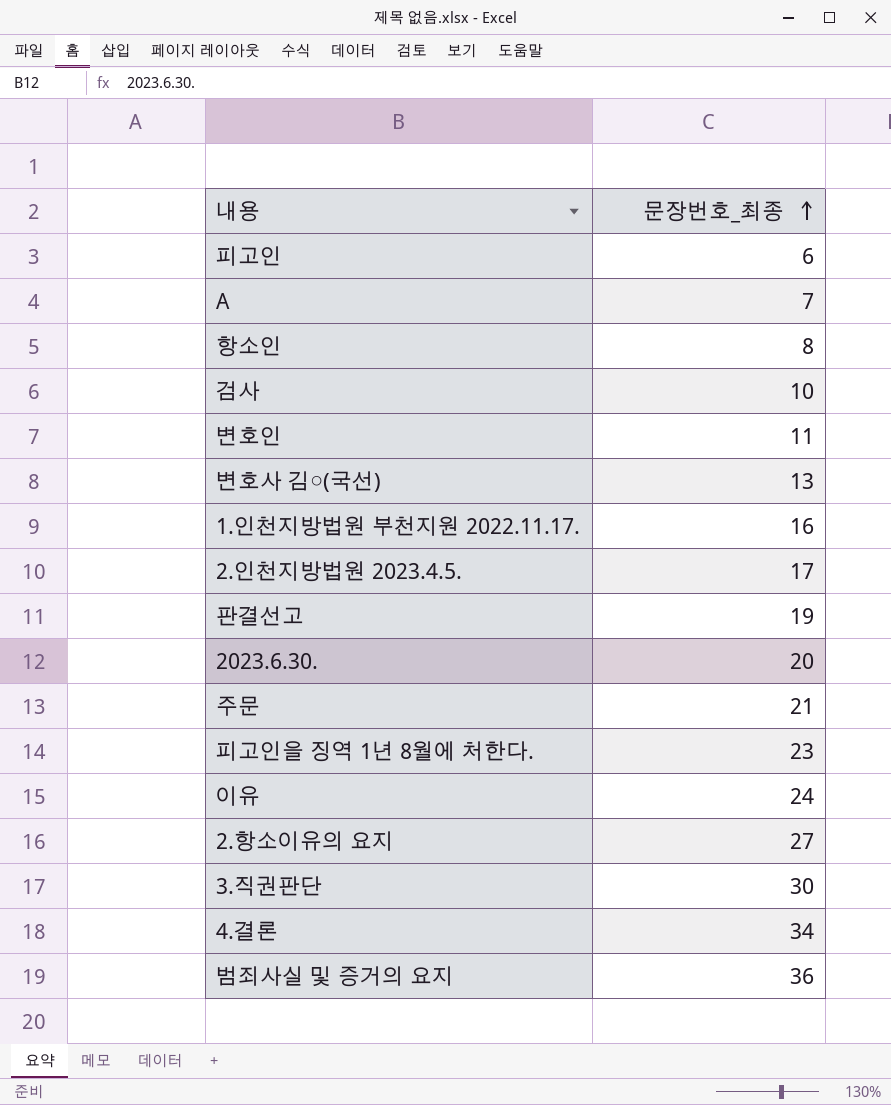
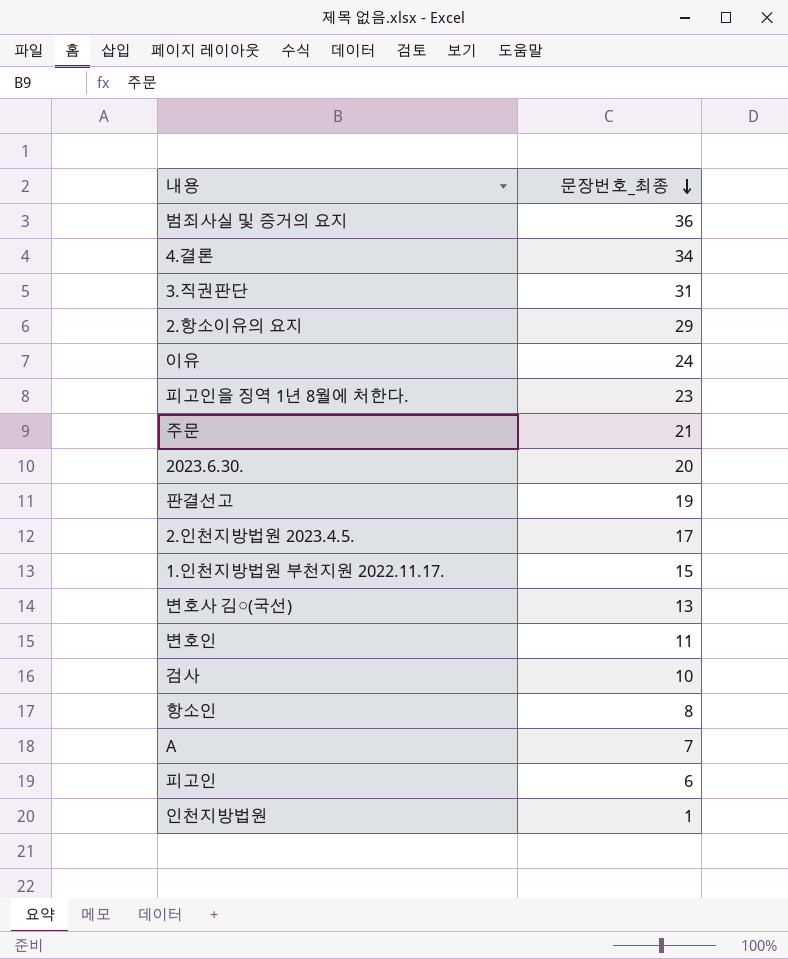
row order: 문장번호_최종 ascending -> 문장번호_최종 descending
3.직권판단 | 문장번호_최종: 30 -> 31
2.항소이유의 요지 | 문장번호_최종: 27 -> 29
1.인천지방법원 부천지원 2022.11.17. | 문장번호_최종: 16 -> 15
row 인천지방법원: none -> 1

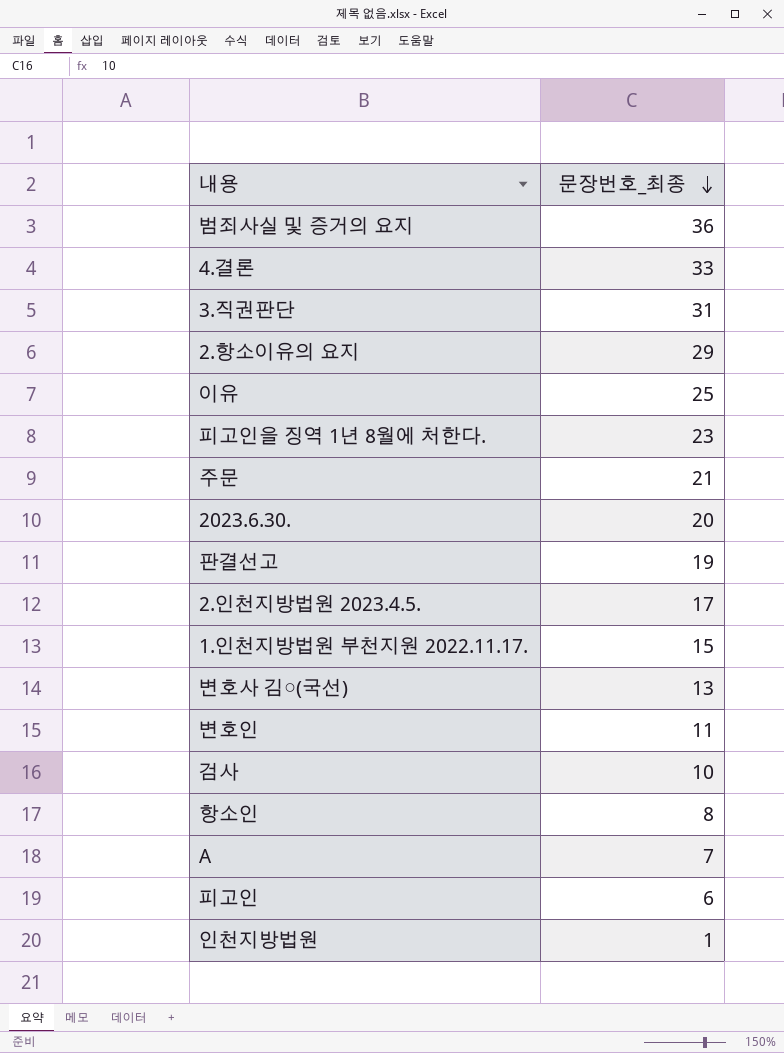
4.결론 | 문장번호_최종: 34 -> 33
이유 | 문장번호_최종: 24 -> 25

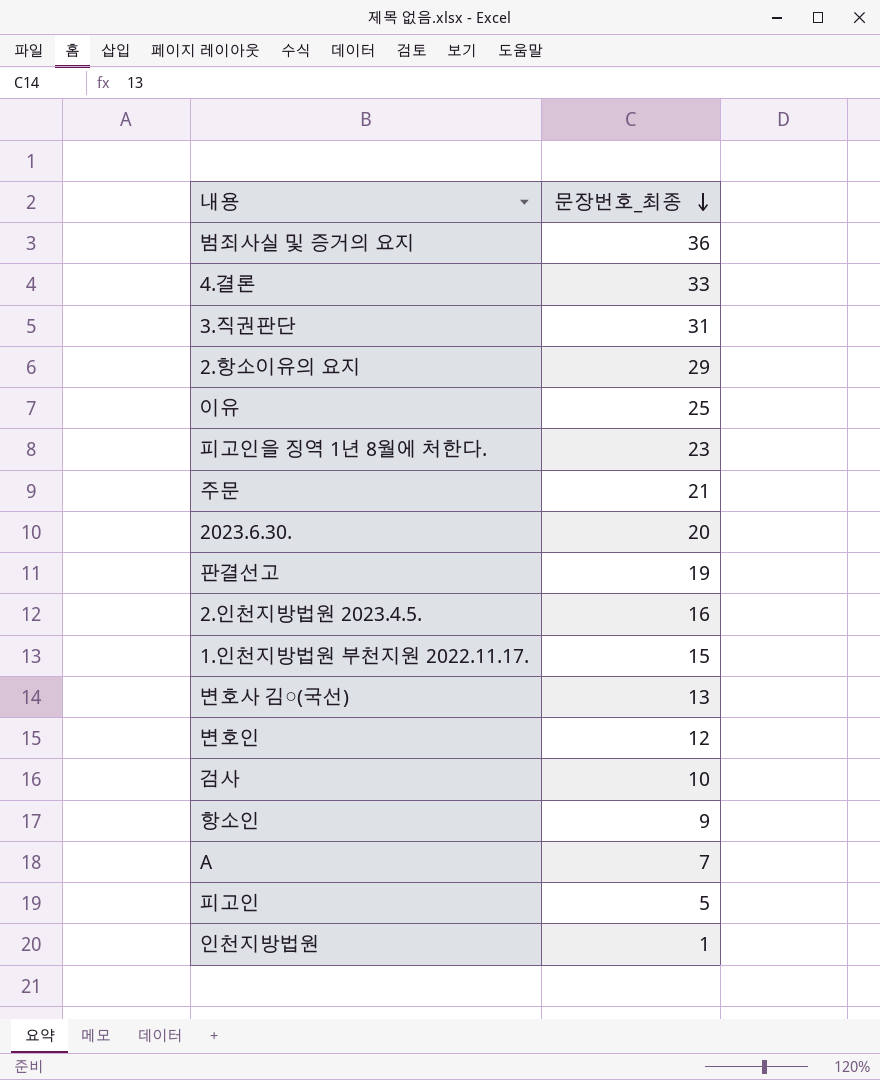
2.인천지방법원 2023.4.5. | 문장번호_최종: 17 -> 16
변호인 | 문장번호_최종: 11 -> 12
항소인 | 문장번호_최종: 8 -> 9
피고인 | 문장번호_최종: 6 -> 5

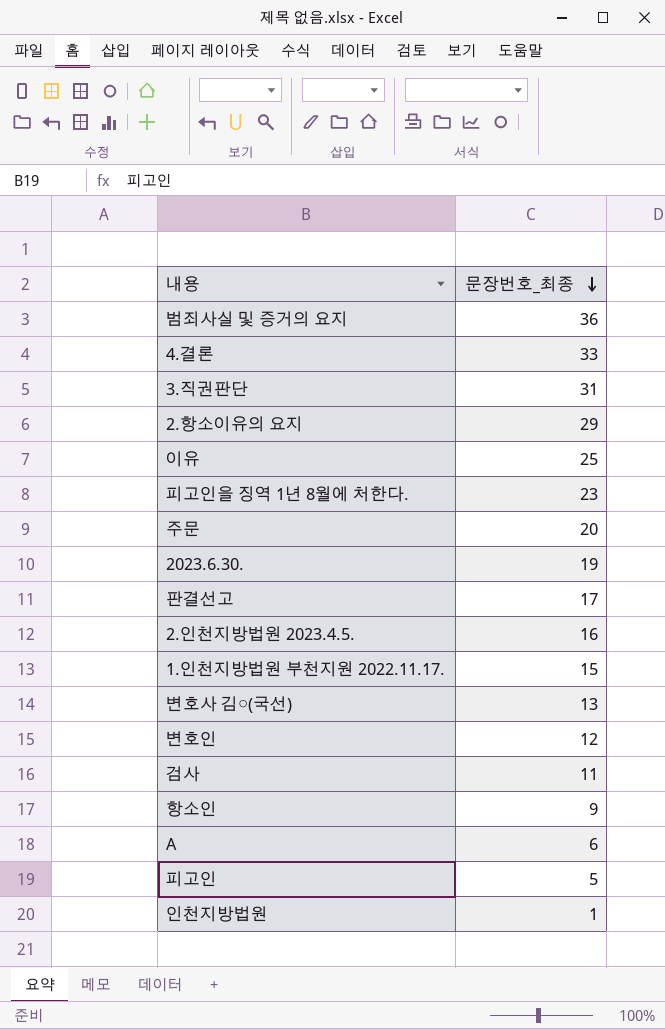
주문 | 문장번호_최종: 21 -> 20
2023.6.30. | 문장번호_최종: 20 -> 19
판결선고 | 문장번호_최종: 19 -> 17
검사 | 문장번호_최종: 10 -> 11
A | 문장번호_최종: 7 -> 6

